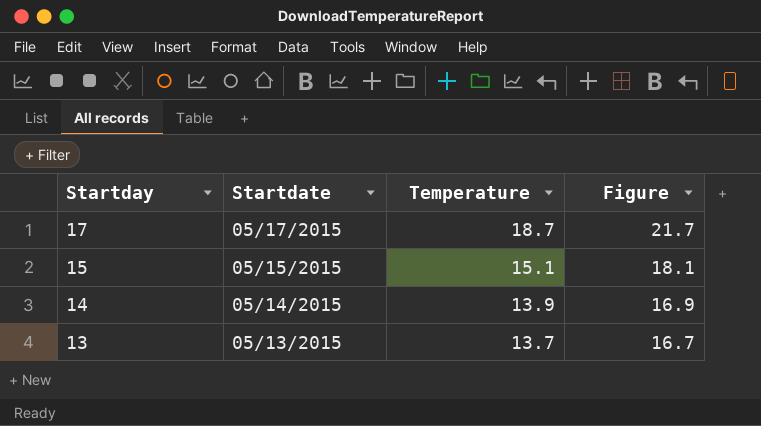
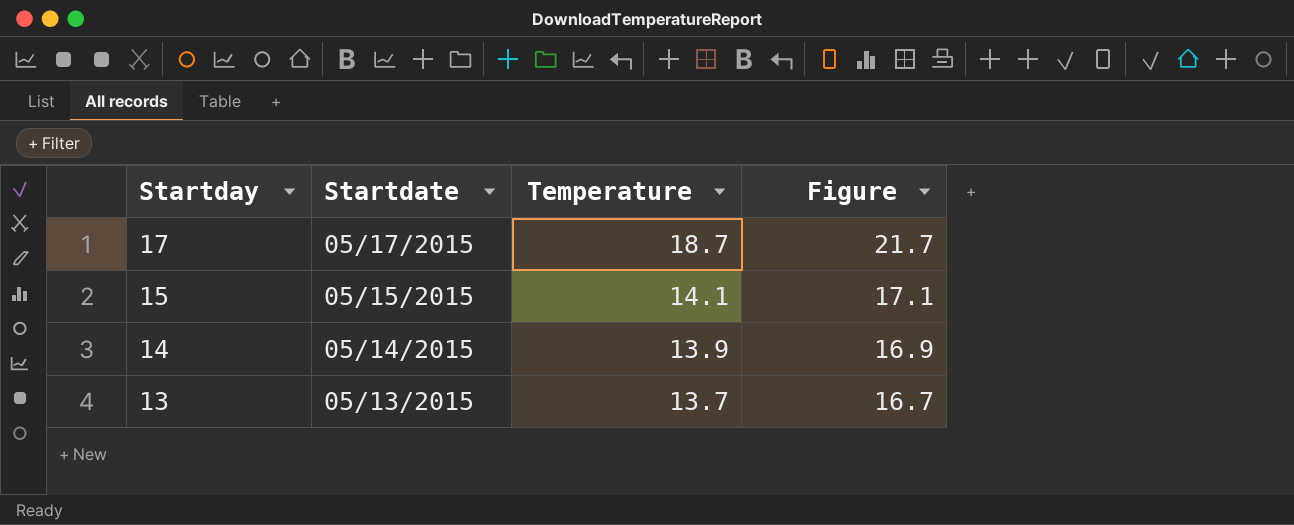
15 | Temperature: 15.1 -> 14.1
15 | Figure: 18.1 -> 17.1

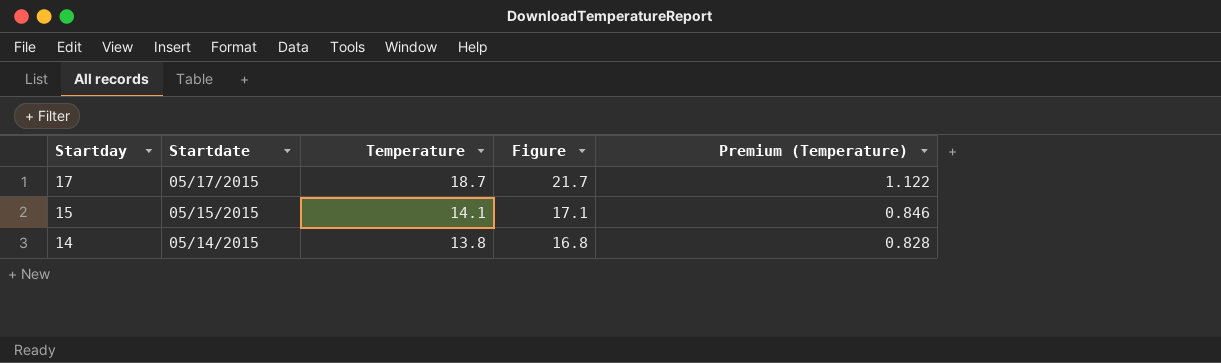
column Premium (Temperature) | formula: none -> [Temperature] * 0.06
row 13: 05/13/2015 | 13.7 | 16.7 -> none
14 | Temperature: 13.9 -> 13.8
14 | Figure: 16.9 -> 16.8

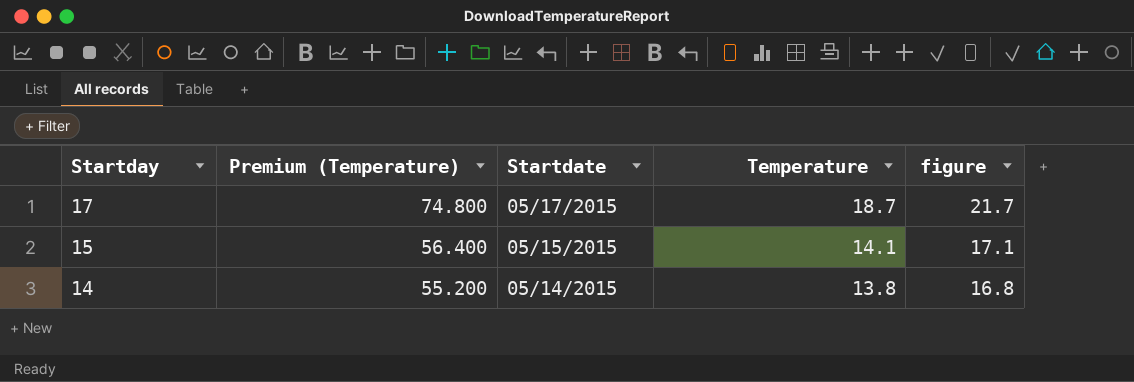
column Premium (Temperature) | formula: [Temperature] * 0.06 -> [Temperature] * 4
column Premium (Temperature) | position: 5 -> 2
column name: Figure -> figure

